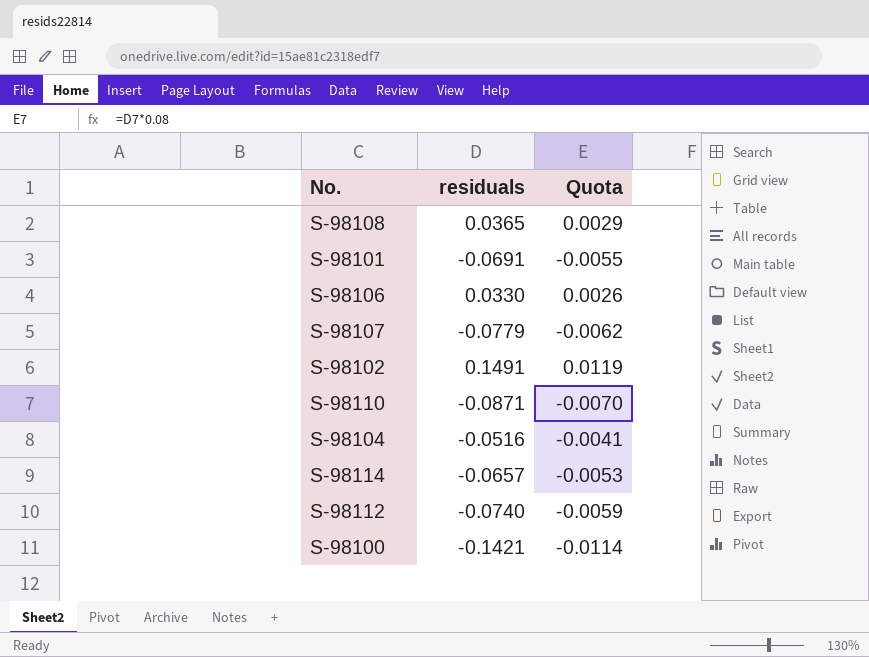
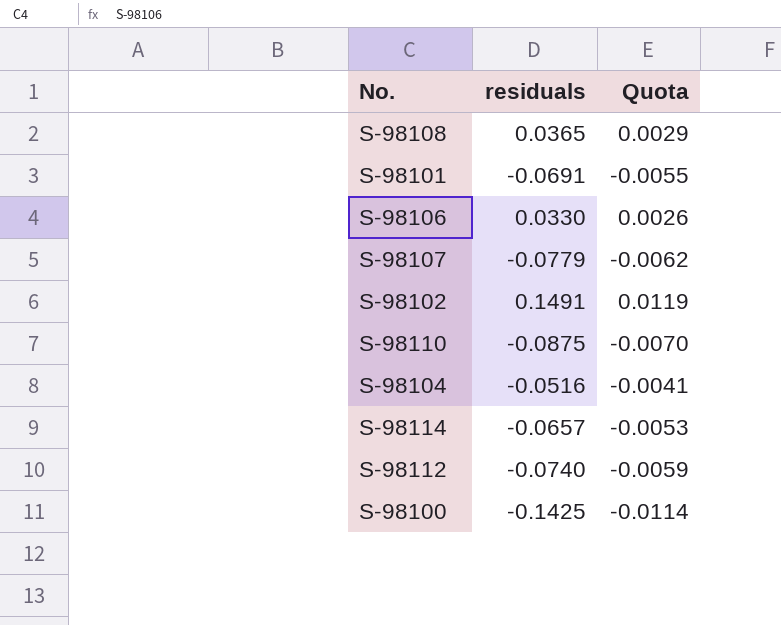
S-98110 | residuals: -0.0871 -> -0.0875
S-98100 | residuals: -0.1421 -> -0.1425

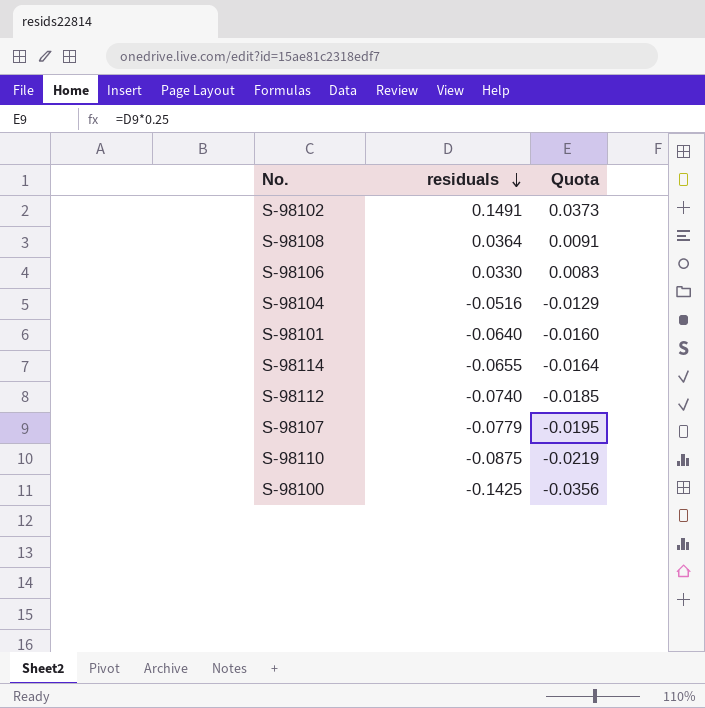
row order: none -> residuals descending
column Quota | formula: [residuals] * 0.08 -> [residuals] * 0.25
S-98108 | residuals: 0.0365 -> 0.0364
S-98101 | residuals: -0.0691 -> -0.0640
S-98114 | residuals: -0.0657 -> -0.0655

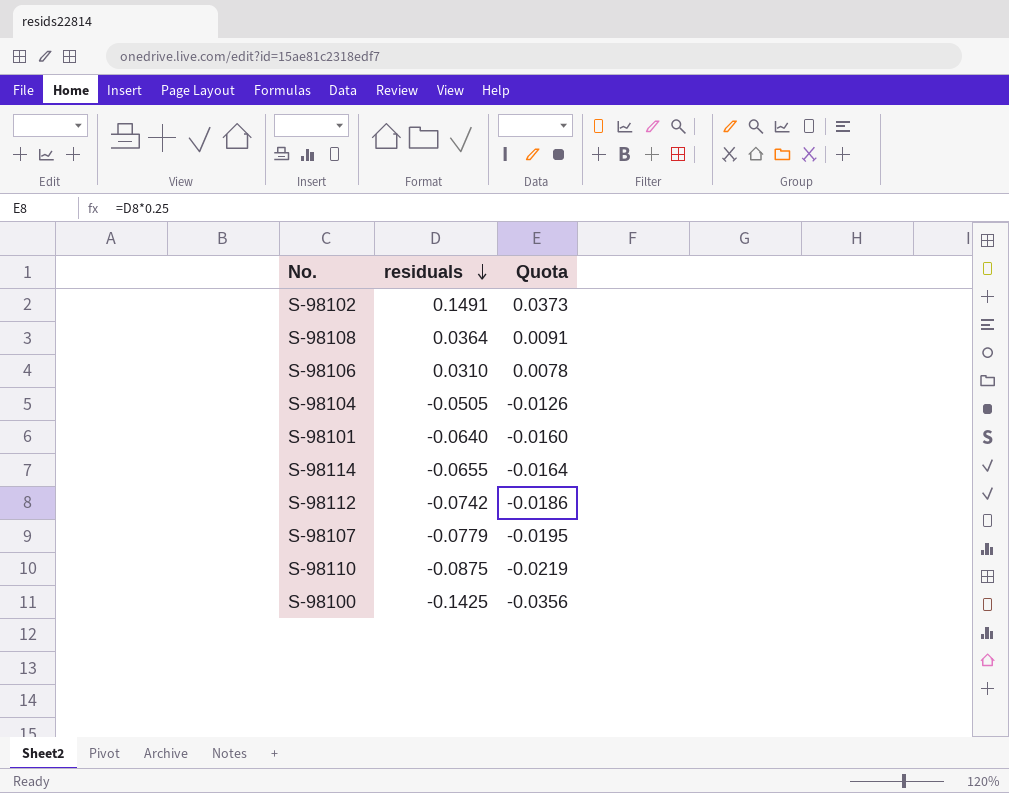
S-98106 | residuals: 0.0330 -> 0.0310
S-98106 | Quota: 0.0083 -> 0.0078
S-98104 | residuals: -0.0516 -> -0.0505
S-98104 | Quota: -0.0129 -> -0.0126
S-98112 | residuals: -0.0740 -> -0.0742
S-98112 | Quota: -0.0185 -> -0.0186

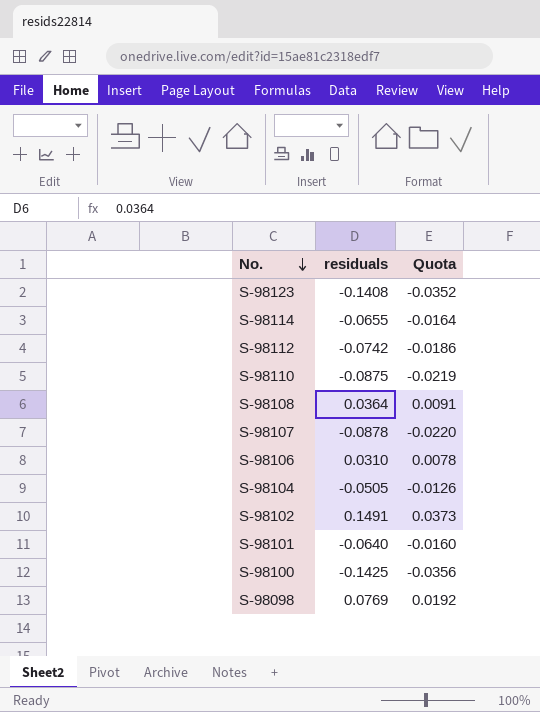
row order: residuals descending -> No. descending
row S-98123: none -> -0.1408 | -0.0352
S-98107 | residuals: -0.0779 -> -0.0878
S-98107 | Quota: -0.0195 -> -0.0220
row S-98098: none -> 0.0769 | 0.0192

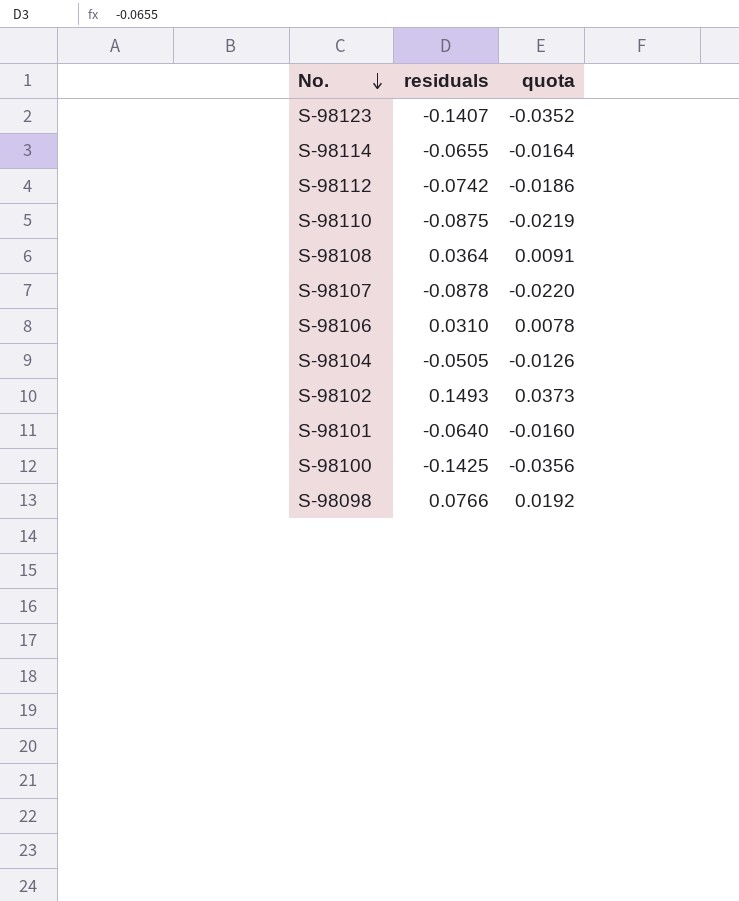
column name: Quota -> quota
S-98123 | residuals: -0.1408 -> -0.1407
S-98102 | residuals: 0.1491 -> 0.1493
S-98098 | residuals: 0.0769 -> 0.0766

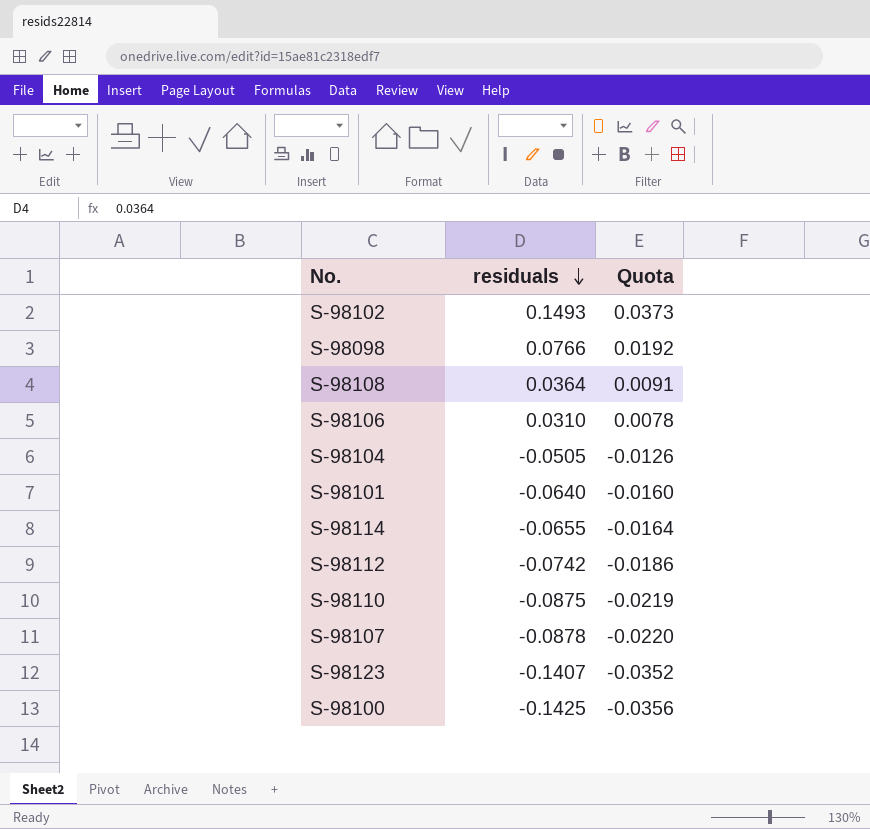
row order: No. descending -> residuals descending
column name: quota -> Quota

